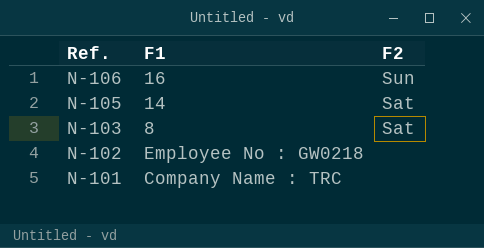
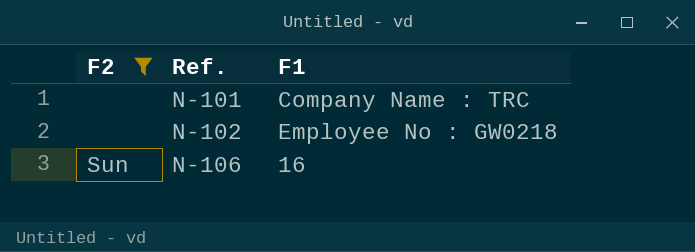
filter: none -> F2 != Sat
row order: Ref. descending -> Ref. ascending
column F2 | position: 3 -> 1

